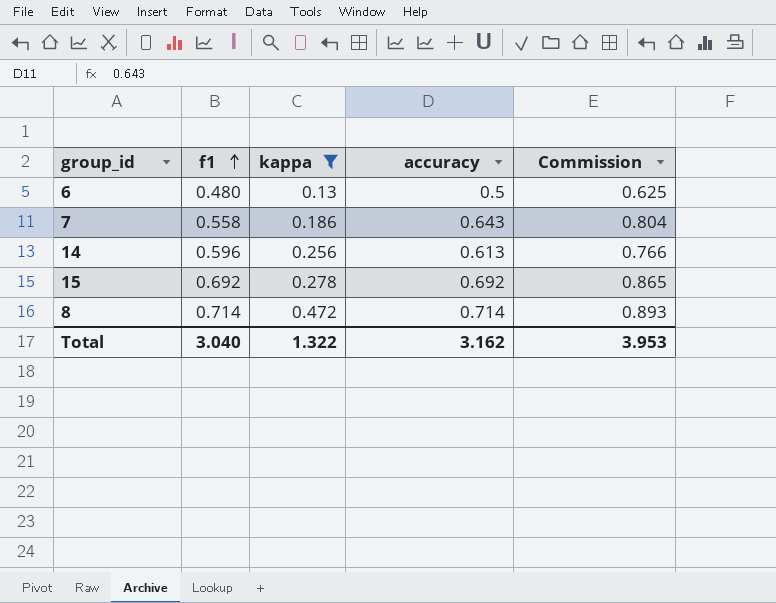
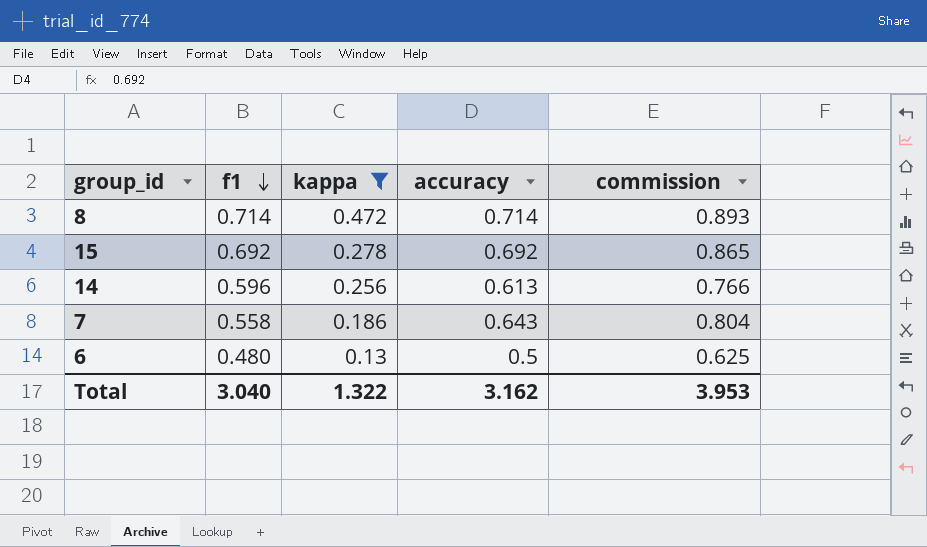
row order: f1 ascending -> f1 descending
column name: Commission -> commission

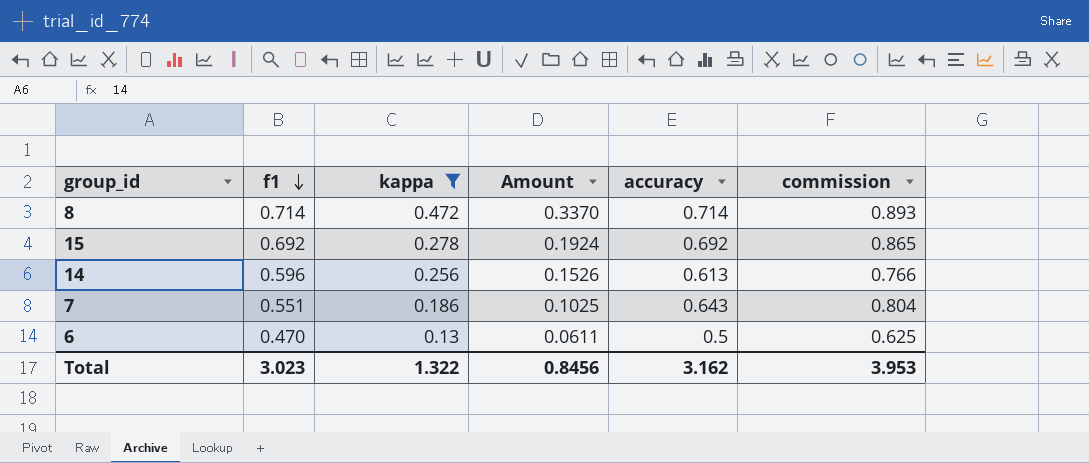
column Amount | formula: none -> [f1] * [kappa]
7 | f1: 0.558 -> 0.551
6 | f1: 0.480 -> 0.470
Total | f1: 3.040 -> 3.023

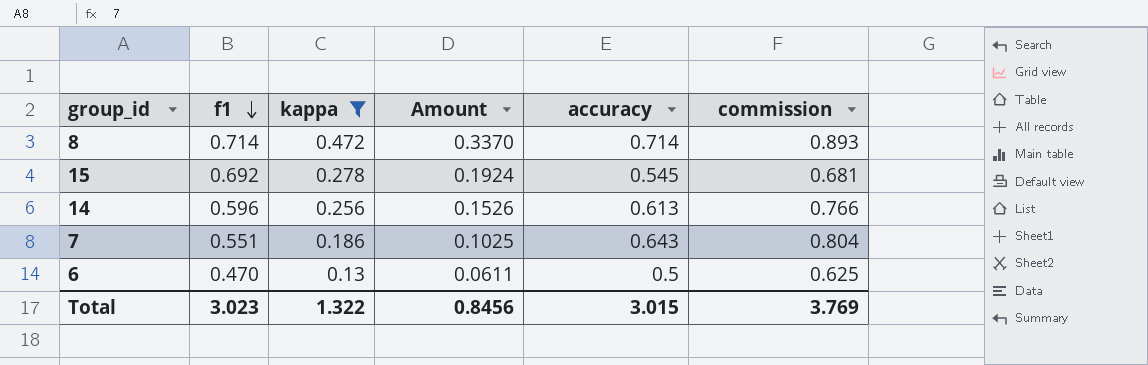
15 | accuracy: 0.692 -> 0.545
15 | commission: 0.865 -> 0.681
Total | accuracy: 3.162 -> 3.015
Total | commission: 3.953 -> 3.769

